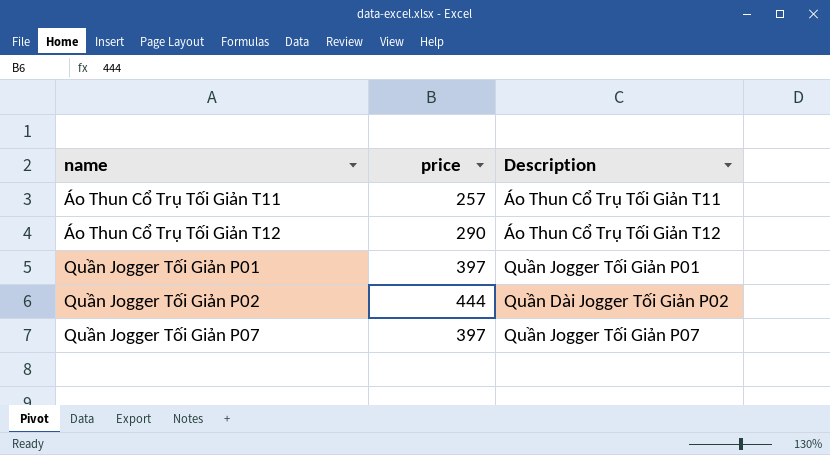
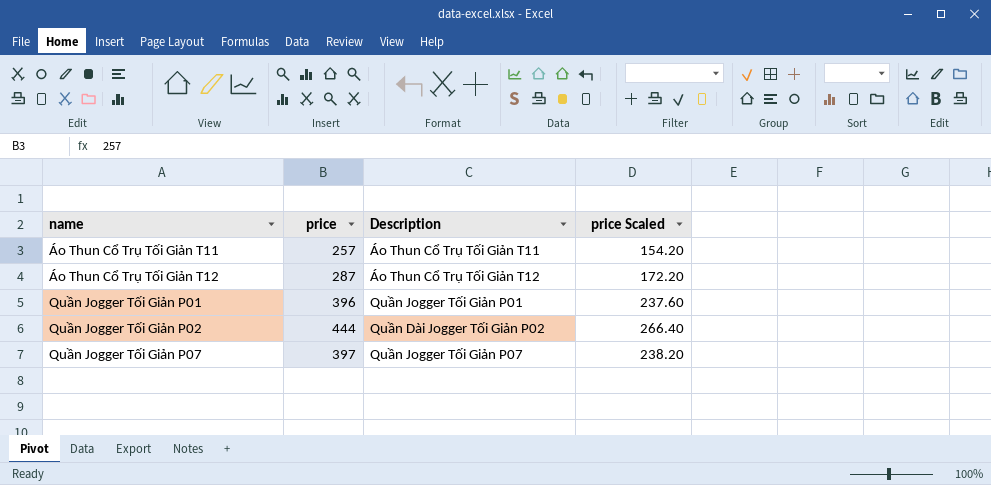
column price Scaled | formula: none -> [price] * 0.6
Áo Thun Cổ Trụ Tối Giản T12 | price: 290 -> 287
Quần Jogger Tối Giản P01 | price: 397 -> 396

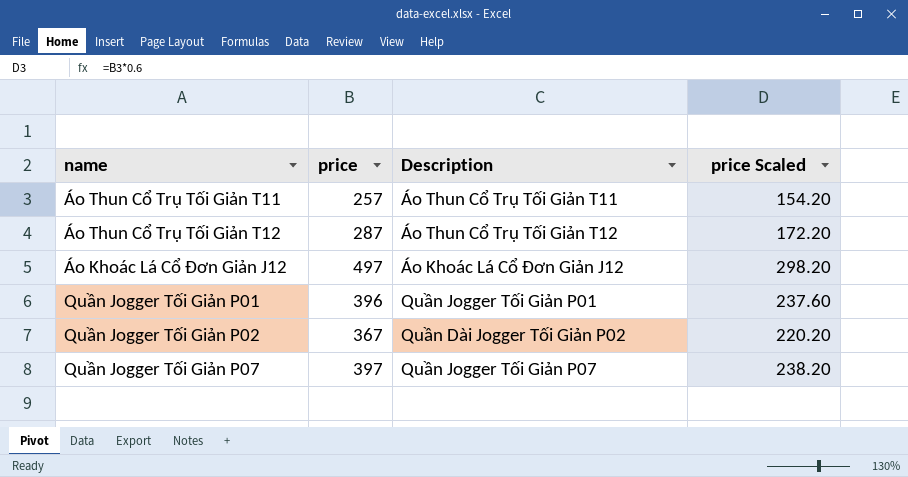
row Áo Khoác Lá Cổ Đơn Giản J12: none -> 497 | Áo Khoác Lá Cổ Đơn Giản J12 | 298.20
Quần Jogger Tối Giản P02 | price: 444 -> 367
Quần Jogger Tối Giản P02 | price Scaled: 266.40 -> 220.20

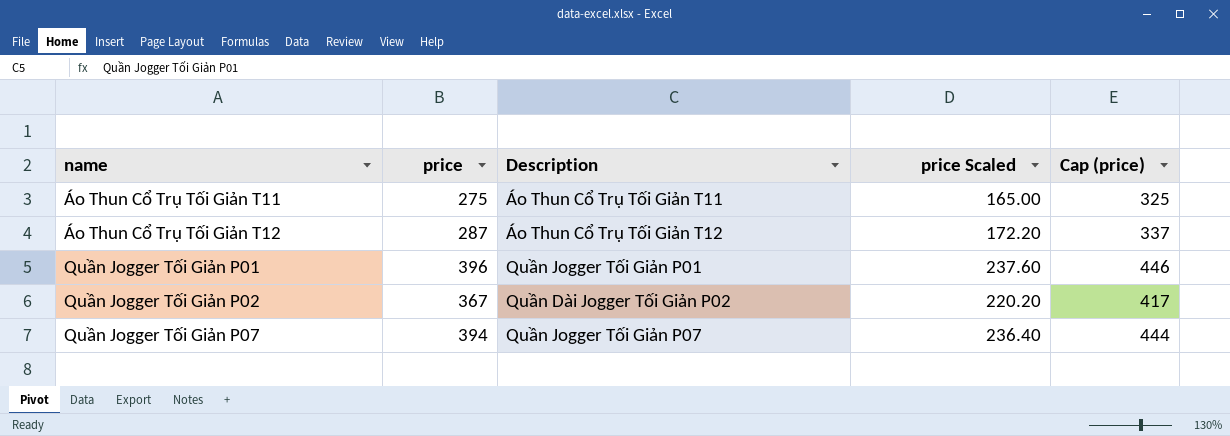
column Cap (price) | formula: none -> [price] + 50
row Áo Khoác Lá Cổ Đơn Giản J12: 497 | Áo Khoác Lá Cổ Đơn Giản J12 | 298.20 -> none
Áo Thun Cổ Trụ Tối Giản T11 | price: 257 -> 275
Áo Thun Cổ Trụ Tối Giản T11 | price Scaled: 154.20 -> 165.00
Quần Jogger Tối Giản P07 | price: 397 -> 394
Quần Jogger Tối Giản P07 | price Scaled: 238.20 -> 236.40

